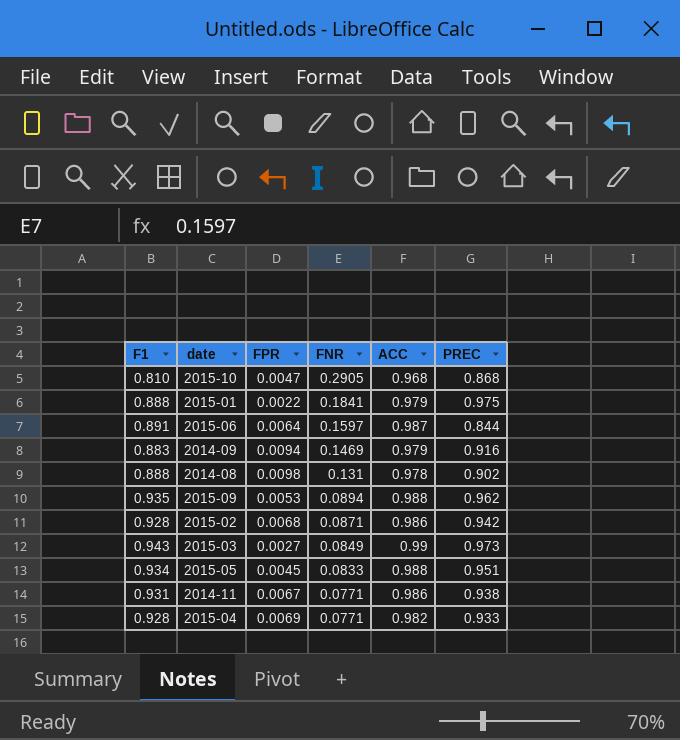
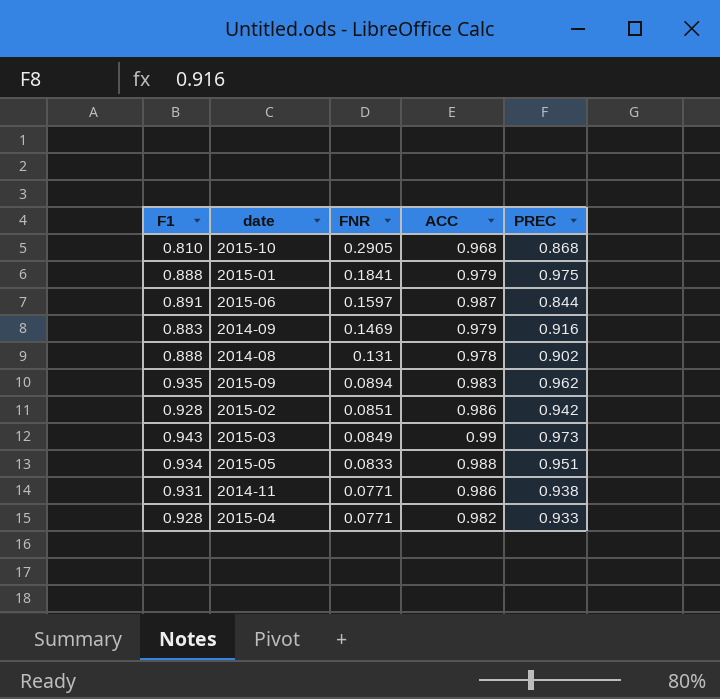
column FPR | position: 3 -> none
2015-09 | ACC: 0.988 -> 0.983
2015-02 | FNR: 0.0871 -> 0.0851

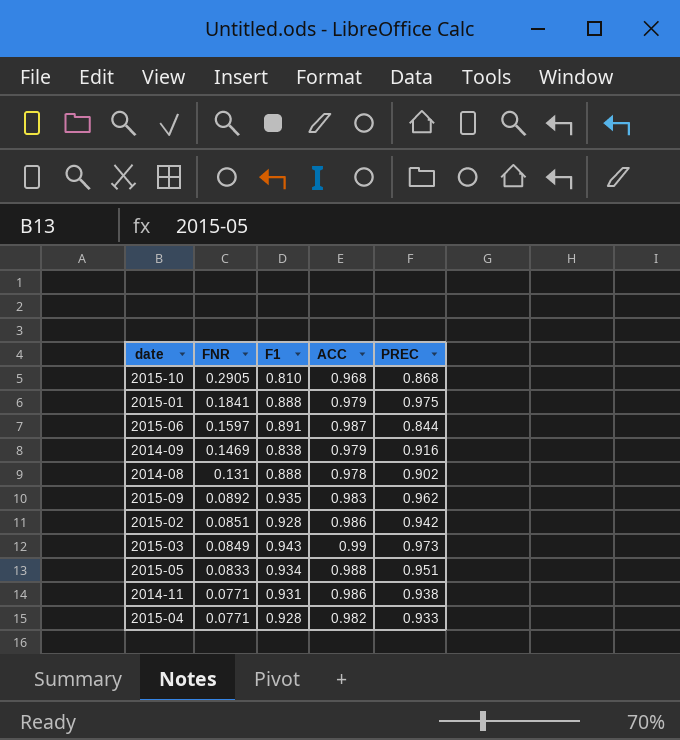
column F1 | position: 1 -> 3
2014-09 | F1: 0.883 -> 0.838
2015-09 | FNR: 0.0894 -> 0.0892

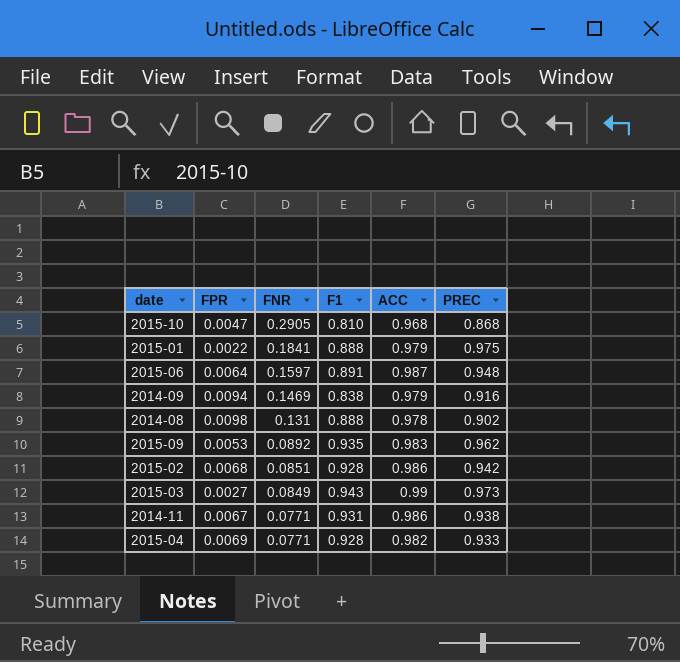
column FPR | position: none -> 2
row 2015-05: 0.0833 | 0.934 | 0.988 | 0.951 -> none
2015-06 | PREC: 0.844 -> 0.948

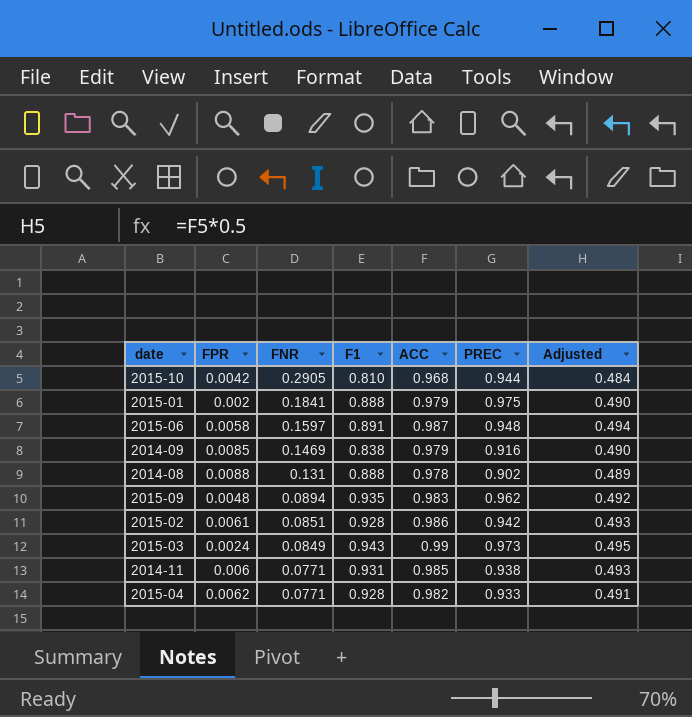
column Adjusted | formula: none -> [ACC] * 0.5
2015-10 | FPR: 0.0047 -> 0.0042
2015-10 | PREC: 0.868 -> 0.944
2015-01 | FPR: 0.0022 -> 0.002
2015-06 | FPR: 0.0064 -> 0.0058
2014-09 | FPR: 0.0094 -> 0.0085
2014-08 | FPR: 0.0098 -> 0.0088
2015-09 | FPR: 0.0053 -> 0.0048
2015-09 | FNR: 0.0892 -> 0.0894
2015-02 | FPR: 0.0068 -> 0.0061
2015-03 | FPR: 0.0027 -> 0.0024
2014-11 | FPR: 0.0067 -> 0.006
2014-11 | ACC: 0.986 -> 0.985
2015-04 | FPR: 0.0069 -> 0.0062

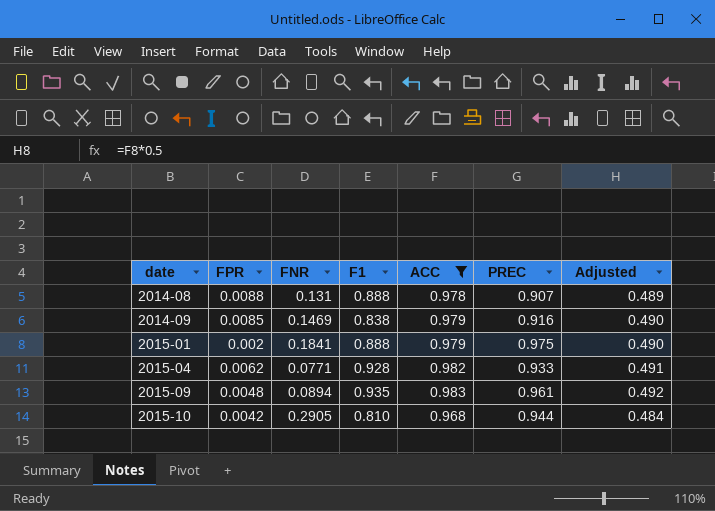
filter: none -> ACC <= 0.983
row order: FNR descending -> date ascending
2014-08 | PREC: 0.902 -> 0.907
2015-09 | PREC: 0.962 -> 0.961

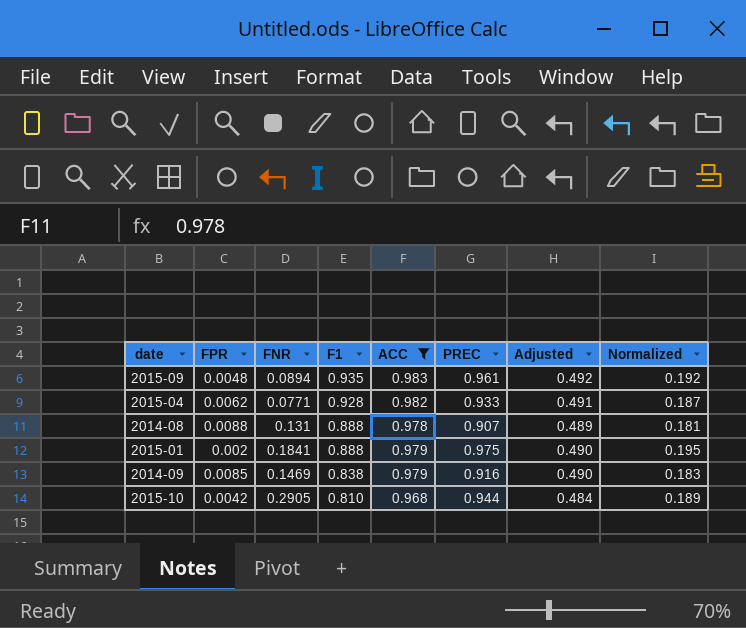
row order: date ascending -> F1 descending
column Normalized | formula: none -> [PREC] * 0.2

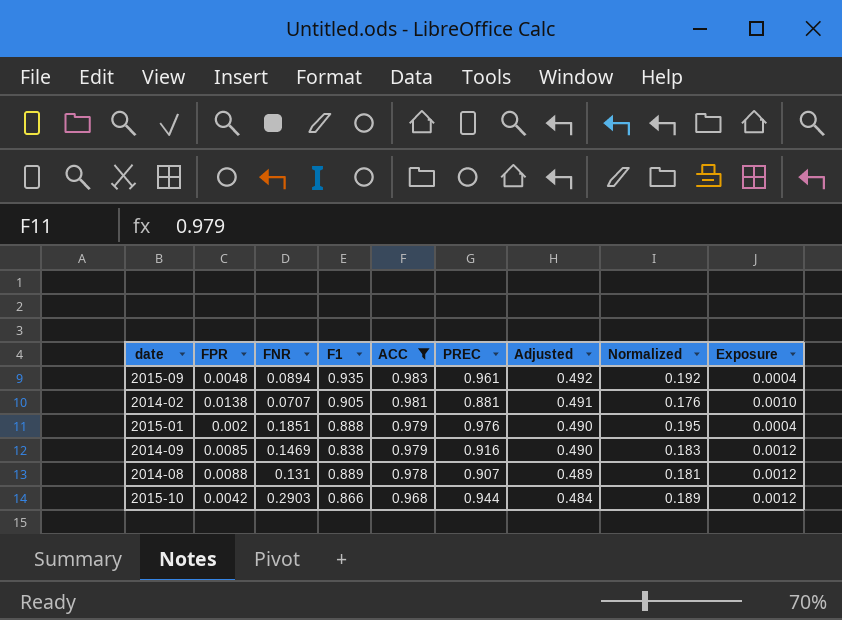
row order: F1 descending -> ACC descending
column Exposure | formula: none -> [FPR] * [FNR]
row 2015-04: 0.0062 | 0.0771 | 0.928 | 0.982 | 0.933 | 0.491 | 0.187 -> none
row 2014-02: none -> 0.0138 | 0.0707 | 0.905 | 0.981 | 0.881 | 0.491 | 0.176 | 0.0010
2015-01 | FNR: 0.1841 -> 0.1851
2015-01 | PREC: 0.975 -> 0.976
2014-08 | F1: 0.888 -> 0.889
2015-10 | FNR: 0.2905 -> 0.2903
2015-10 | F1: 0.810 -> 0.866

